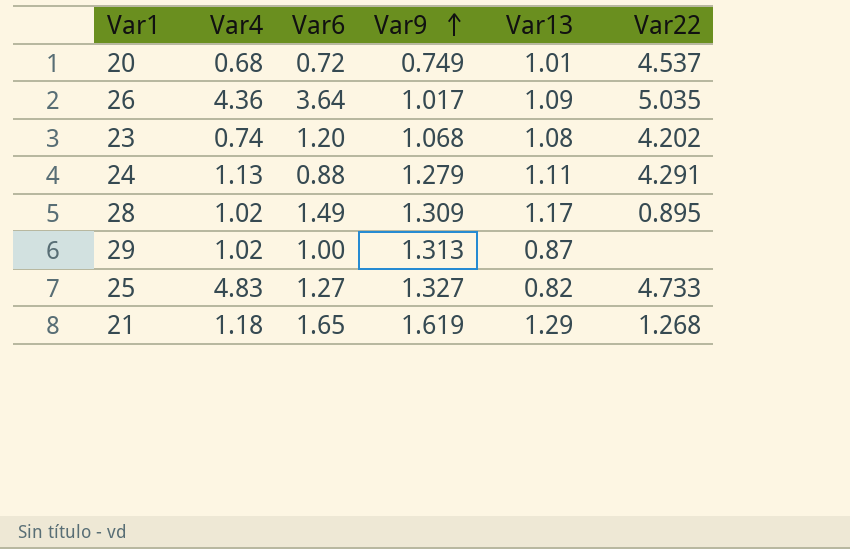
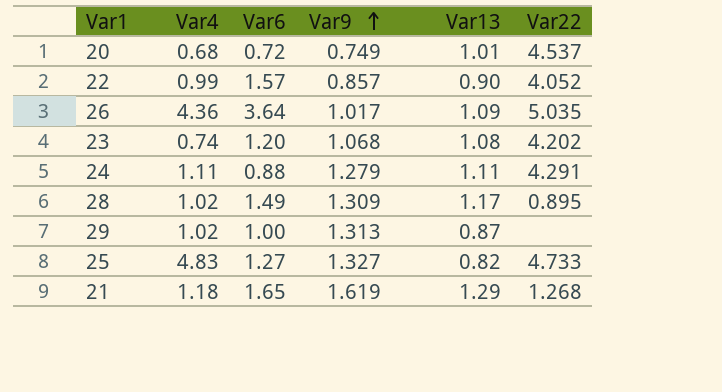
row 22: none -> 0.99 | 1.57 | 0.857 | 0.90 | 4.052
24 | Var4: 1.13 -> 1.11

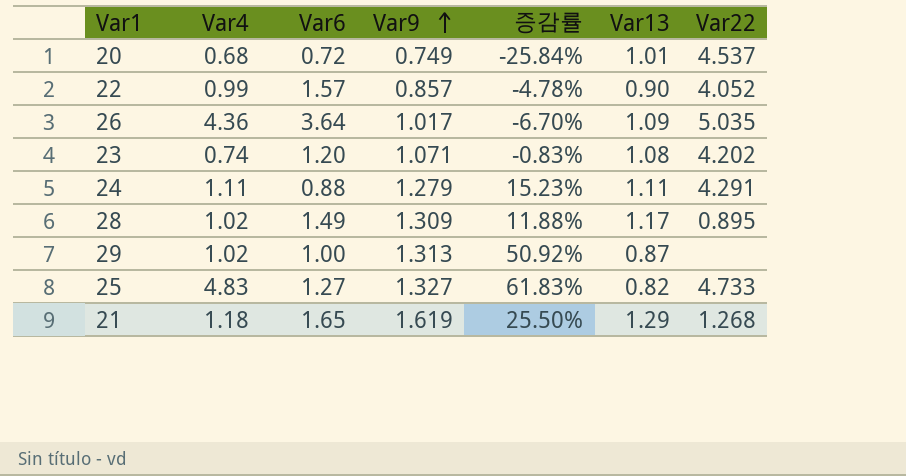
column 증감률 | formula: none -> ([Var9] - [Var13]) / [Var13]
23 | Var9: 1.068 -> 1.071

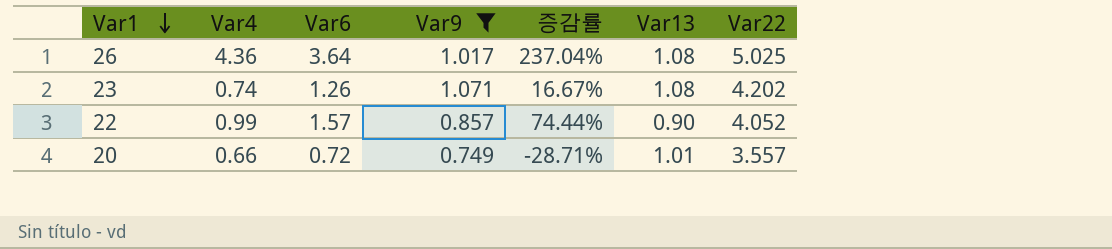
filter: none -> Var9 <= 1.071
row order: Var9 ascending -> Var1 descending
column 증감률 | formula: ([Var9] - [Var13]) / [Var13] -> ([Var6] - [Var13]) / [Var13]
26 | Var13: 1.09 -> 1.08
26 | Var22: 5.035 -> 5.025
23 | Var6: 1.20 -> 1.26
20 | Var4: 0.68 -> 0.66
20 | Var22: 4.537 -> 3.557

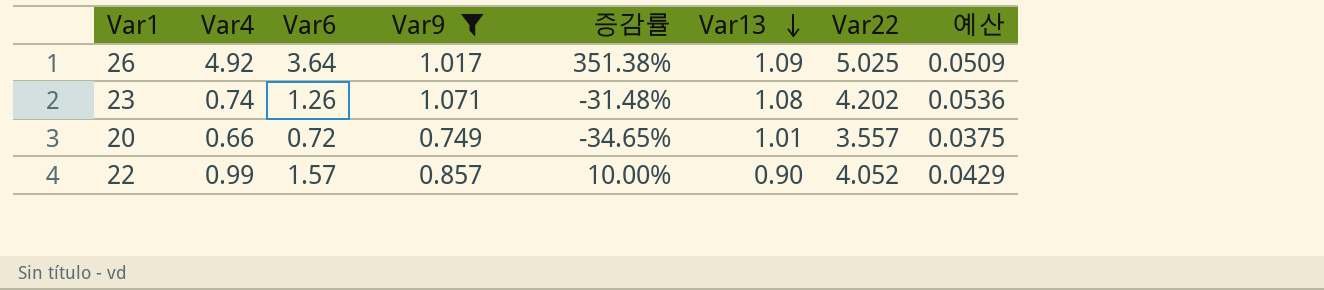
row order: Var1 descending -> Var13 descending
column 증감률 | formula: ([Var6] - [Var13]) / [Var13] -> ([Var4] - [Var13]) / [Var13]
column 예산 | formula: none -> [Var9] * 0.05
26 | Var4: 4.36 -> 4.92
26 | Var13: 1.08 -> 1.09

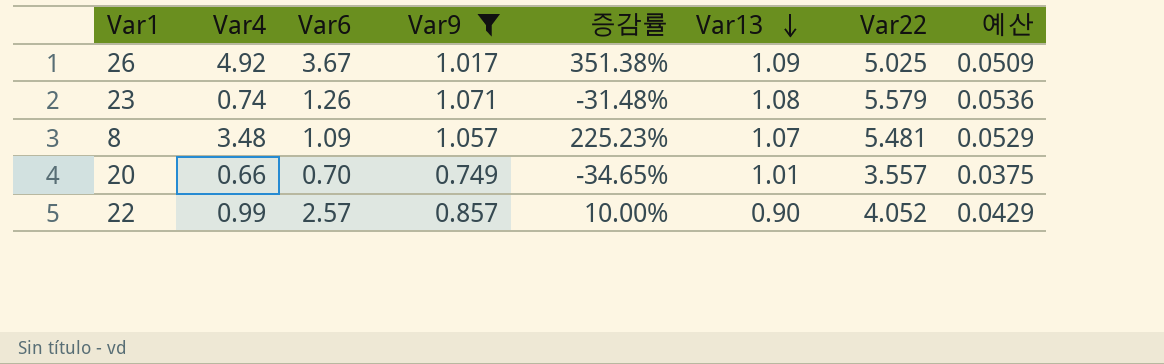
26 | Var6: 3.64 -> 3.67
23 | Var22: 4.202 -> 5.579
row 8: none -> 3.48 | 1.09 | 1.057 | 225.23% | 1.07 | 5.481 | 0.0529
20 | Var6: 0.72 -> 0.70
22 | Var6: 1.57 -> 2.57

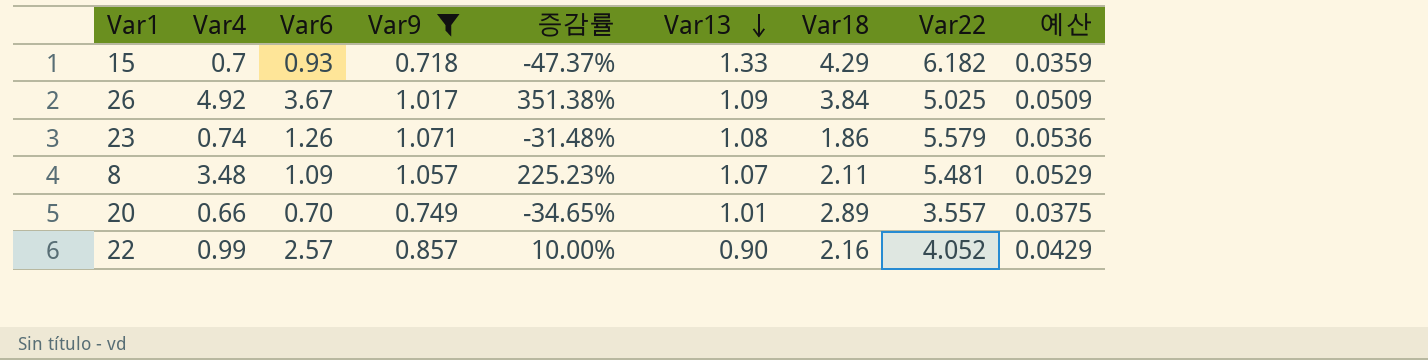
column Var18 | position: none -> 7
row 15: none -> 0.7 | 0.93 | 0.718 | -47.37% | 1.33 | 4.29 | 6.182 | 0.0359

